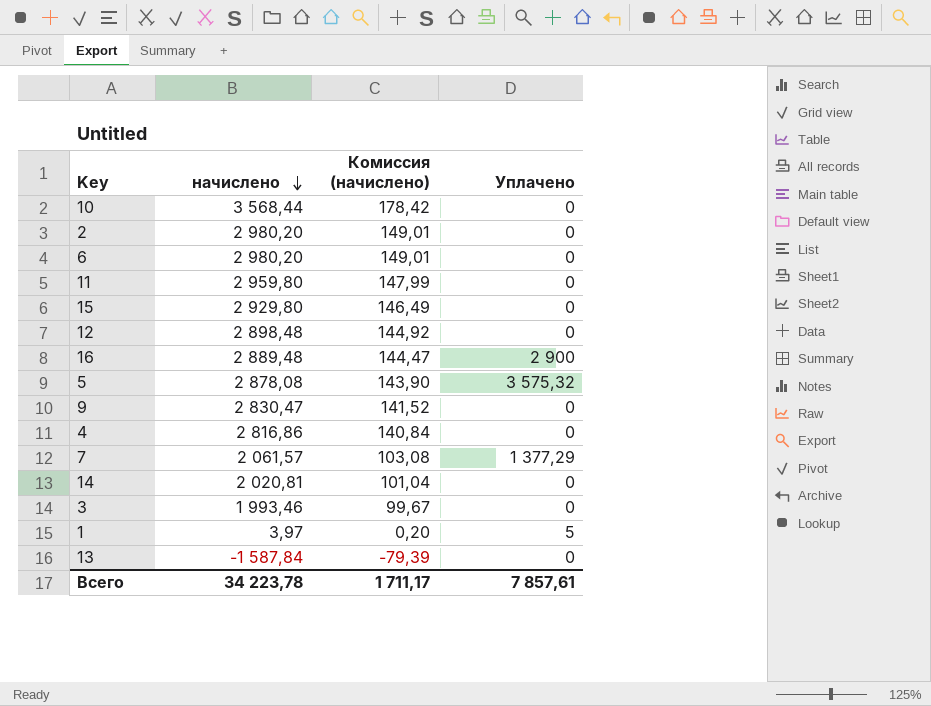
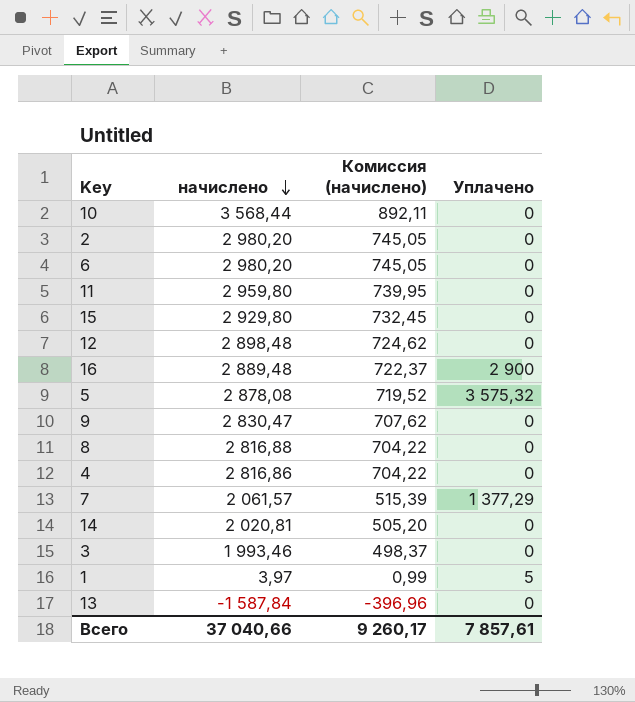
column Комиссия (начислено) | formula: [начислено] * 0,05 -> [начислено] * 0,25
row 8: none -> 2 816,88 | 704,22 | 0
Всего | начислено: 34 223,78 -> 37 040,66
Всего | Комиссия (начислено): 1 711,17 -> 9 260,17

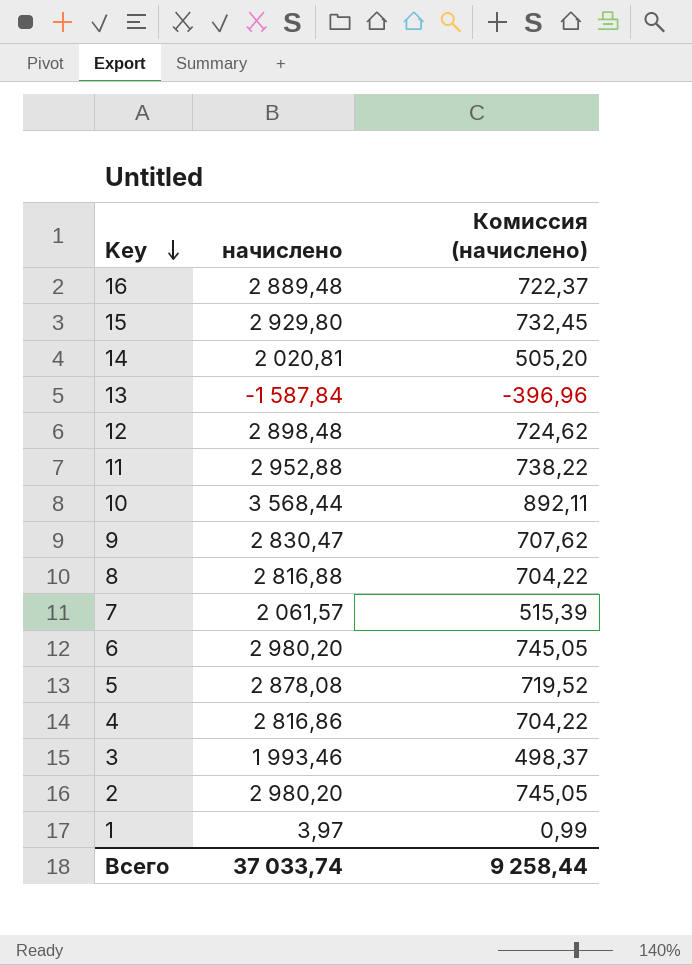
row order: начислено descending -> Key descending
column Уплачено | position: 4 -> none
11 | начислено: 2 959,80 -> 2 952,88
11 | Комиссия (начислено): 739,95 -> 738,22
Всего | начислено: 37 040,66 -> 37 033,74
Всего | Комиссия (начислено): 9 260,17 -> 9 258,44

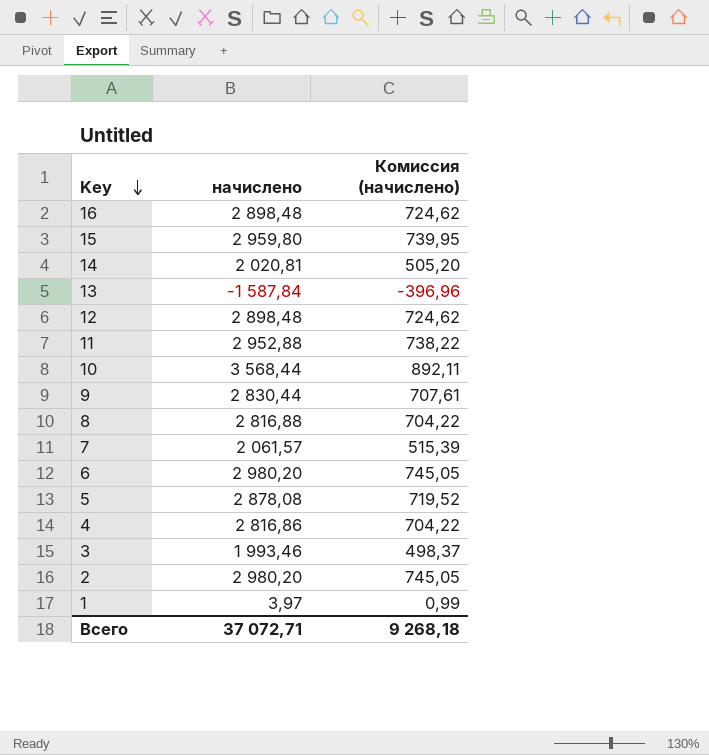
16 | начислено: 2 889,48 -> 2 898,48
16 | Комиссия (начислено): 722,37 -> 724,62
15 | начислено: 2 929,80 -> 2 959,80
15 | Комиссия (начислено): 732,45 -> 739,95
9 | начислено: 2 830,47 -> 2 830,44
9 | Комиссия (начислено): 707,62 -> 707,61
Всего | начислено: 37 033,74 -> 37 072,71
Всего | Комиссия (начислено): 9 258,44 -> 9 268,18

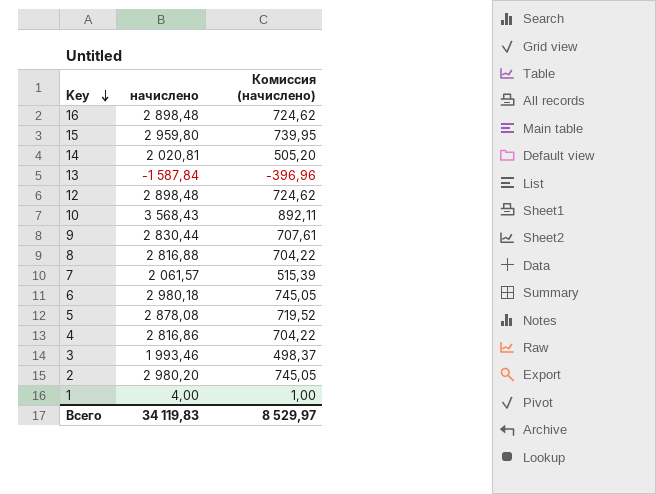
row 11: 2 952,88 | 738,22 -> none
10 | начислено: 3 568,44 -> 3 568,43
6 | начислено: 2 980,20 -> 2 980,18
1 | начислено: 3,97 -> 4,00
1 | Комиссия (начислено): 0,99 -> 1,00
Всего | начислено: 37 072,71 -> 34 119,83
Всего | Комиссия (начислено): 9 268,18 -> 8 529,97

